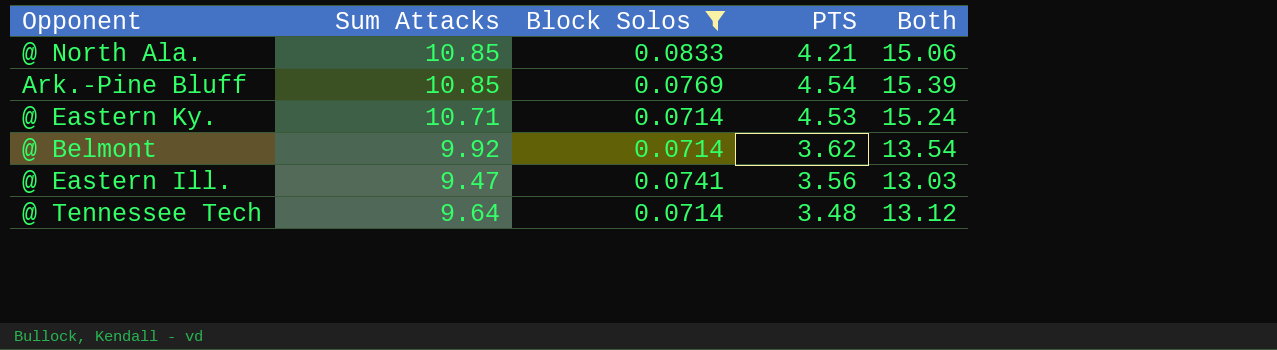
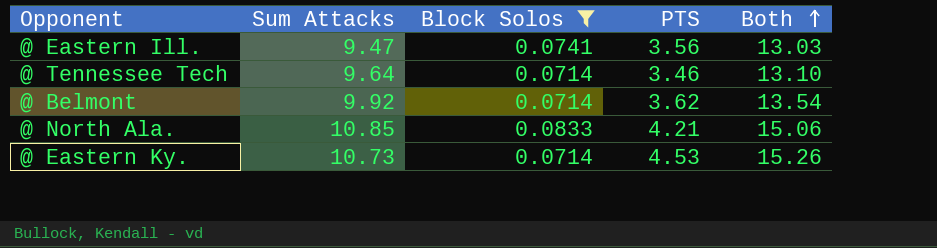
row order: none -> Both ascending
row Ark.-Pine Bluff: 10.85 | 0.0769 | 4.54 | 15.39 -> none
@ Tennessee Tech | PTS: 3.48 -> 3.46
@ Tennessee Tech | Both: 13.12 -> 13.10
@ Eastern Ky. | Sum Attacks: 10.71 -> 10.73
@ Eastern Ky. | Both: 15.24 -> 15.26

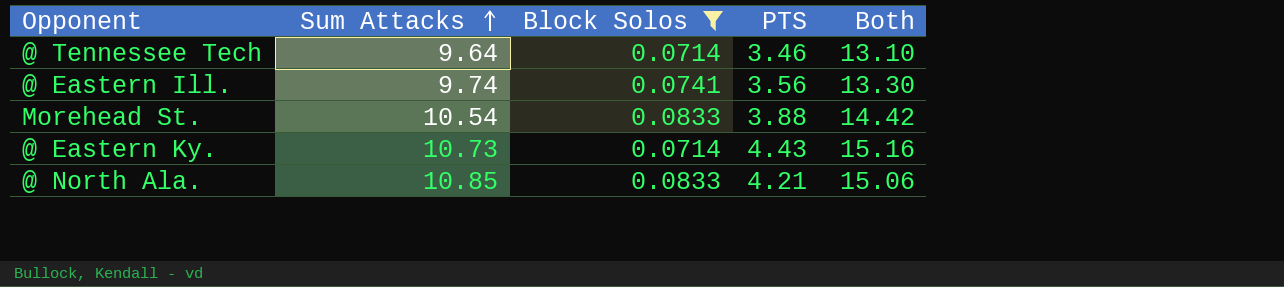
row order: Both ascending -> Sum Attacks ascending
row @ Belmont: 9.92 | 0.0714 | 3.62 | 13.54 -> none
@ Eastern Ill. | Sum Attacks: 9.47 -> 9.74
@ Eastern Ill. | Both: 13.03 -> 13.30
row Morehead St.: none -> 10.54 | 0.0833 | 3.88 | 14.42
@ Eastern Ky. | PTS: 4.53 -> 4.43
@ Eastern Ky. | Both: 15.26 -> 15.16

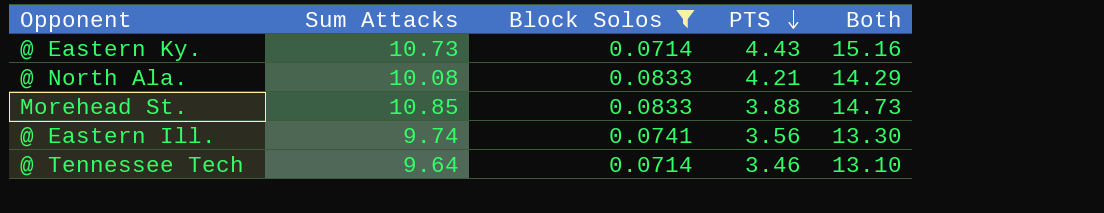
row order: Sum Attacks ascending -> PTS descending
@ North Ala. | Sum Attacks: 10.85 -> 10.08
@ North Ala. | Both: 15.06 -> 14.29
Morehead St. | Sum Attacks: 10.54 -> 10.85
Morehead St. | Both: 14.42 -> 14.73

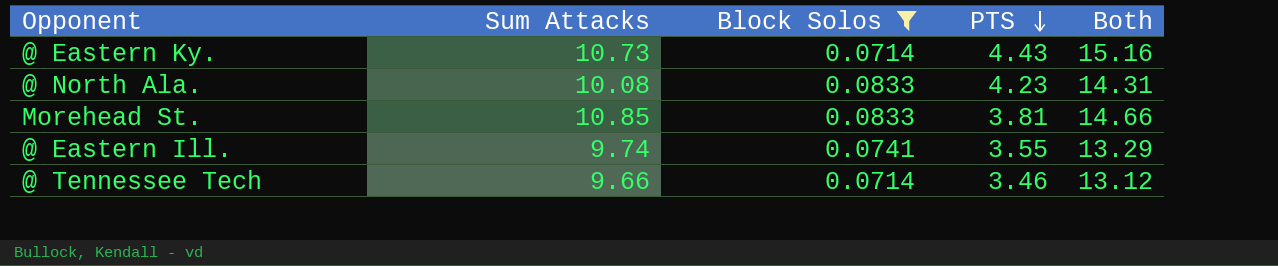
@ North Ala. | PTS: 4.21 -> 4.23
@ North Ala. | Both: 14.29 -> 14.31
Morehead St. | PTS: 3.88 -> 3.81
Morehead St. | Both: 14.73 -> 14.66
@ Eastern Ill. | PTS: 3.56 -> 3.55
@ Eastern Ill. | Both: 13.30 -> 13.29
@ Tennessee Tech | Sum Attacks: 9.64 -> 9.66
@ Tennessee Tech | Both: 13.10 -> 13.12

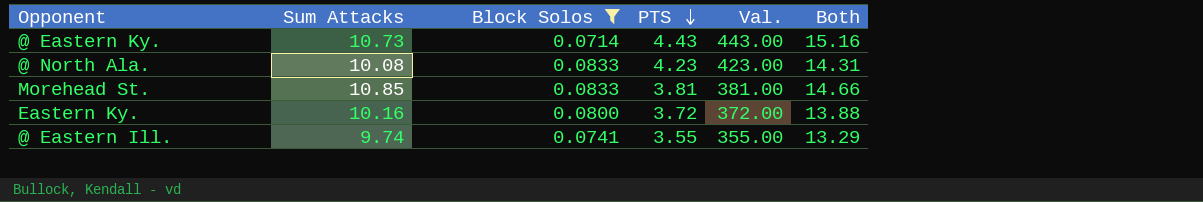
column Val. | formula: none -> [PTS] * 100
row @ Tennessee Tech: 9.66 | 0.0714 | 3.46 | 13.12 -> none
row Eastern Ky.: none -> 10.16 | 0.0800 | 3.72 | 372.00 | 13.88

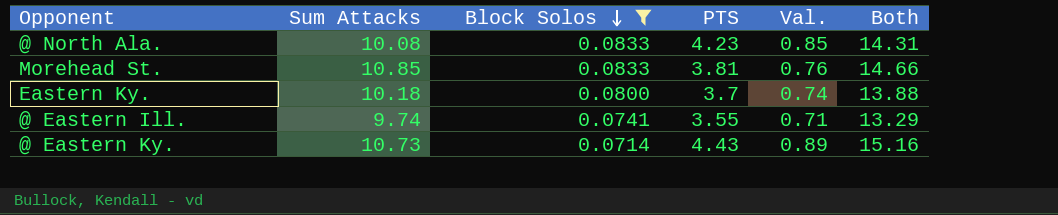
row order: PTS descending -> Block Solos descending
column Val. | formula: [PTS] * 100 -> [PTS] * 0.2
Eastern Ky. | Sum Attacks: 10.16 -> 10.18
Eastern Ky. | PTS: 3.72 -> 3.7

